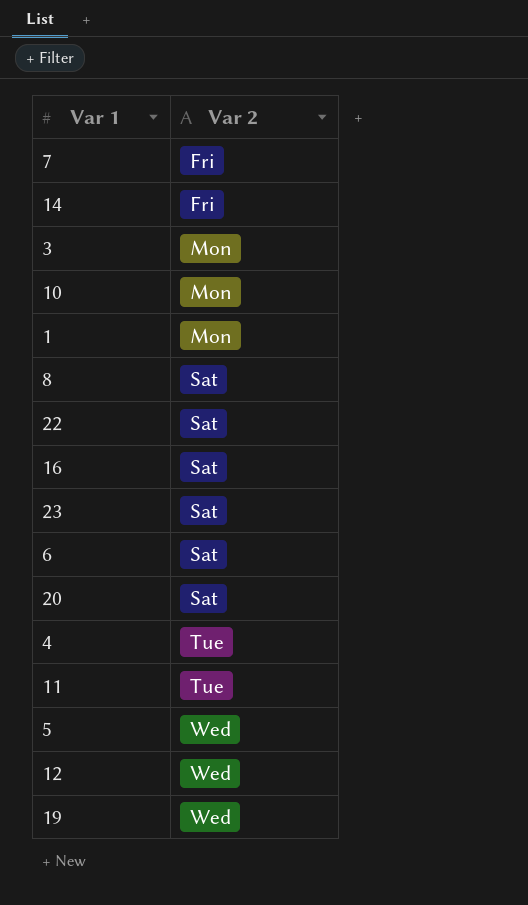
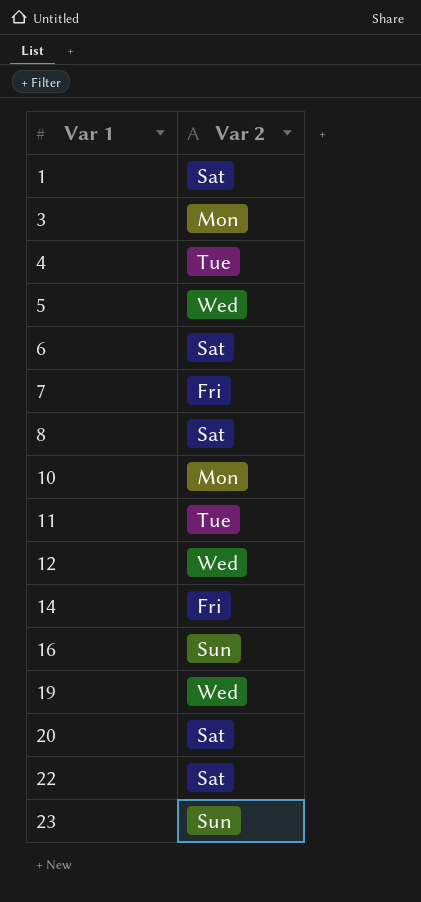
row order: Var 2 ascending -> Var 1 ascending
1 | Var 2: Mon -> Sat
16 | Var 2: Sat -> Sun
23 | Var 2: Sat -> Sun

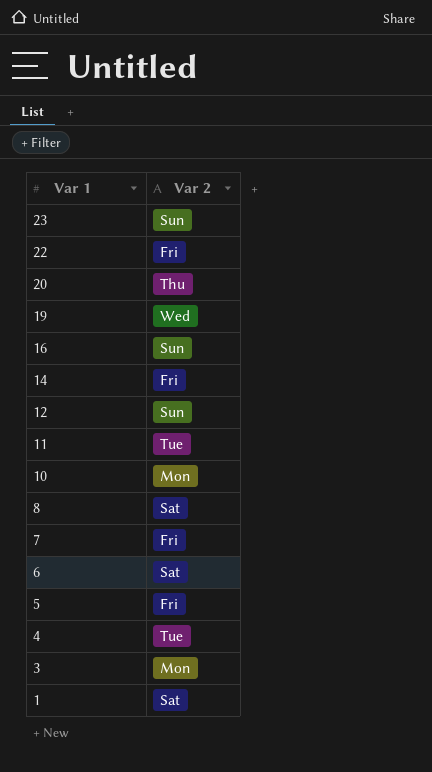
row order: Var 1 ascending -> Var 1 descending
22 | Var 2: Sat -> Fri
20 | Var 2: Sat -> Thu
12 | Var 2: Wed -> Sun
5 | Var 2: Wed -> Fri

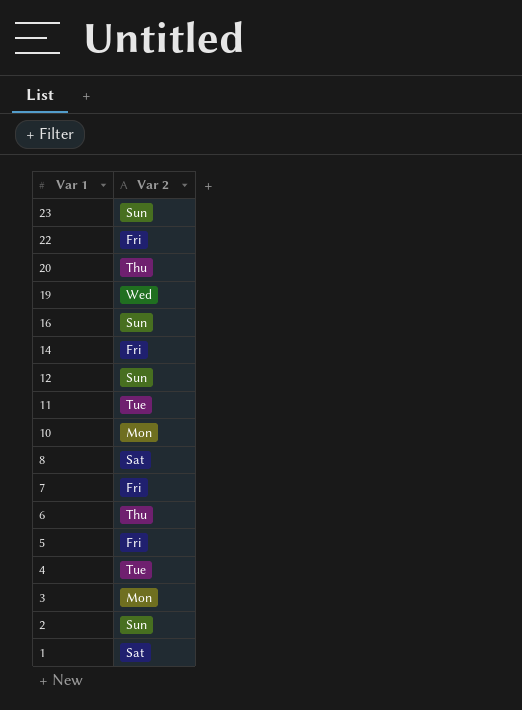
6 | Var 2: Sat -> Thu
row 2: none -> Sun

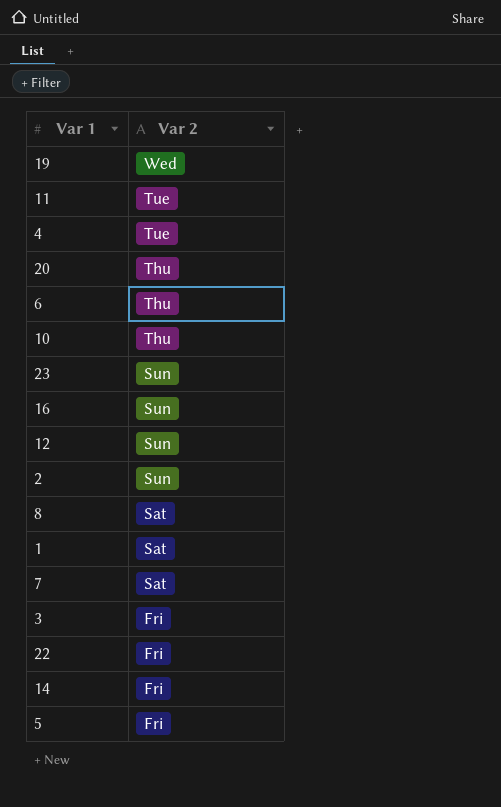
row order: Var 1 descending -> Var 2 descending
10 | Var 2: Mon -> Thu
7 | Var 2: Fri -> Sat
3 | Var 2: Mon -> Fri

